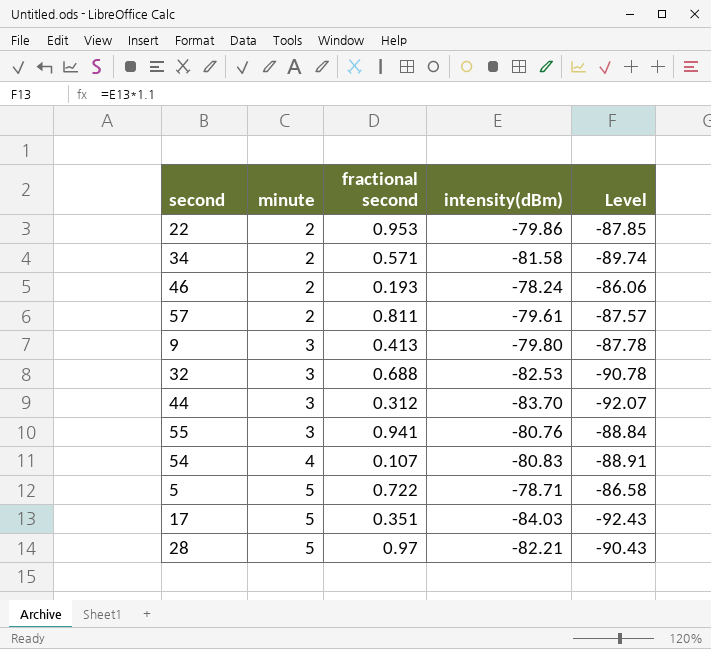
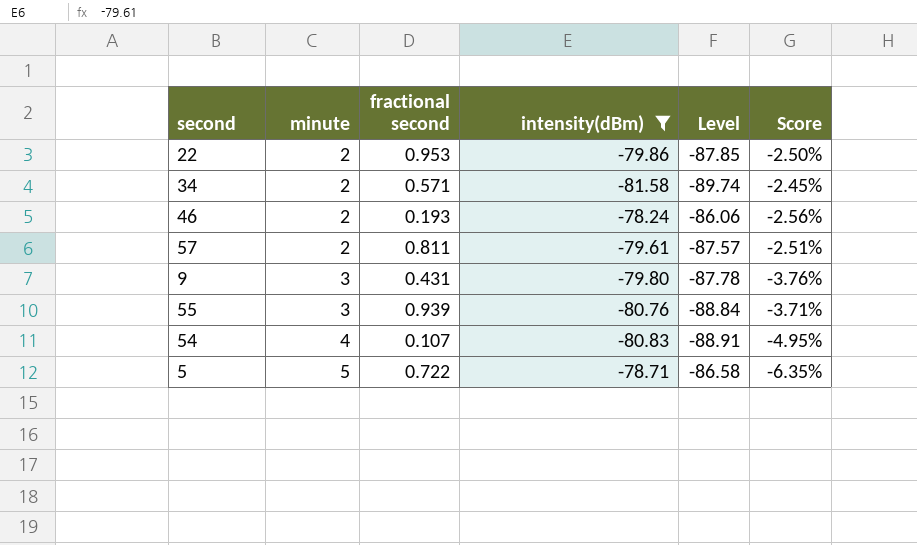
filter: none -> intensity(dBm) >= -81.58
column Score | formula: none -> [minute] / [intensity(dBm)]
9 | fractional second: 0.413 -> 0.431
55 | fractional second: 0.941 -> 0.939

